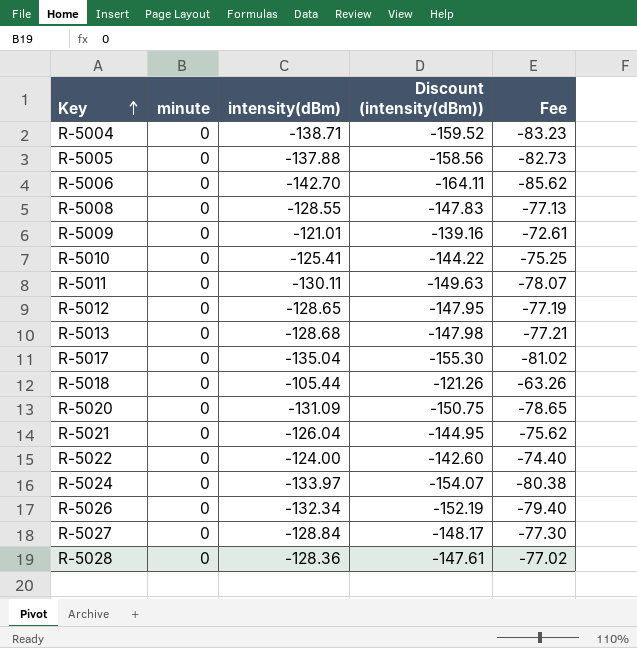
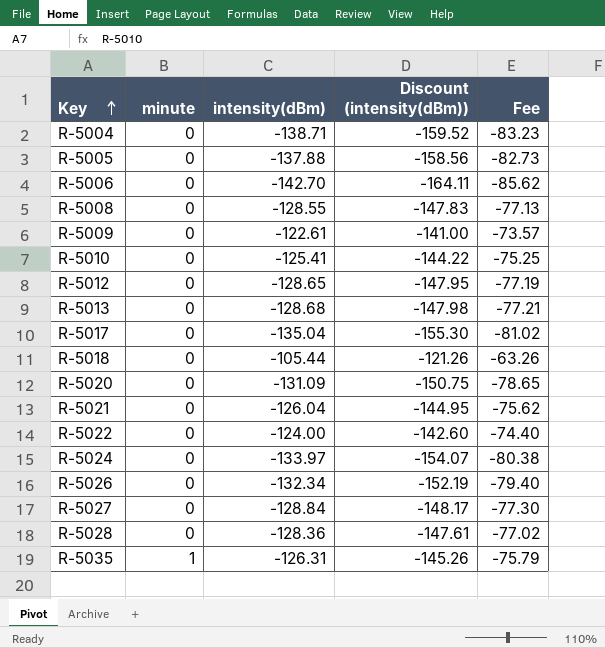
row R-5011: 0 | -130.11 | -149.63 | -78.07 -> none
R-5009 | intensity(dBm): -121.01 -> -122.61
R-5009 | Discount (intensity(dBm)): -139.16 -> -141.00
R-5009 | Fee: -72.61 -> -73.57
row R-5035: none -> 1 | -126.31 | -145.26 | -75.79

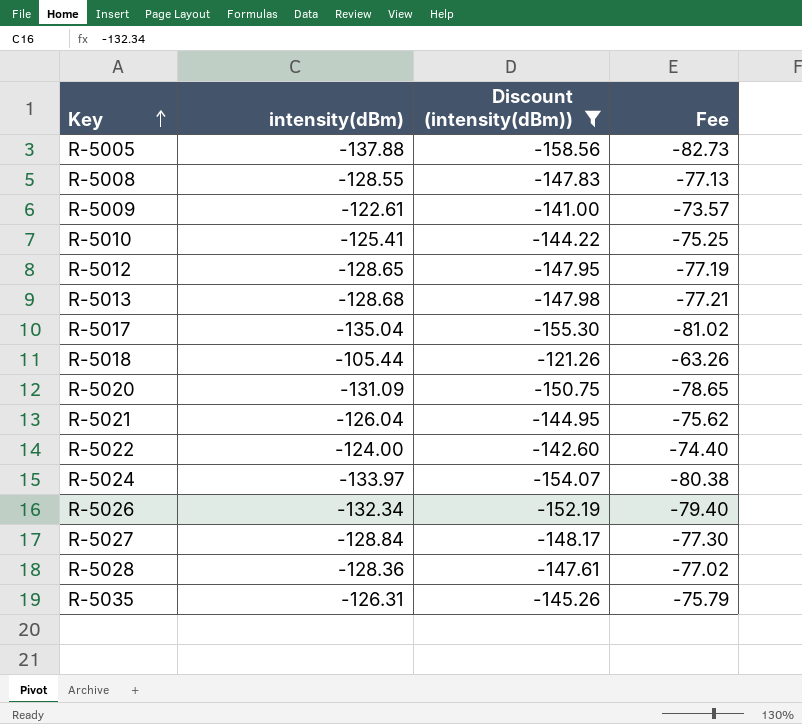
filter: none -> Discount (intensity(dBm)) >= -158.56
column minute | position: 2 -> none

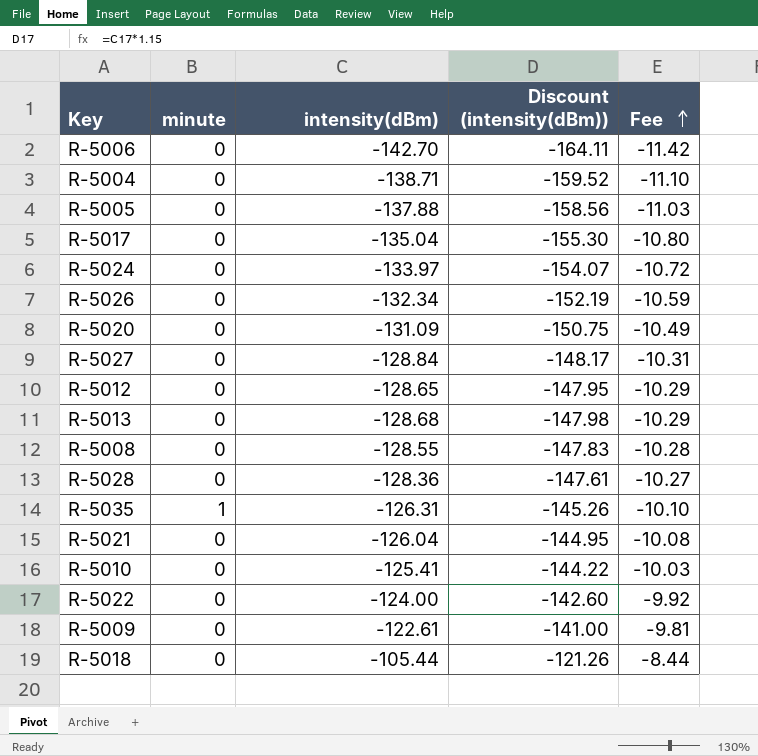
filter: Discount (intensity(dBm)) >= -158.56 -> none
row order: Key ascending -> Fee ascending
column minute | position: none -> 2
column Fee | formula: [intensity(dBm)] * 0.6 -> [intensity(dBm)] * 0.08

